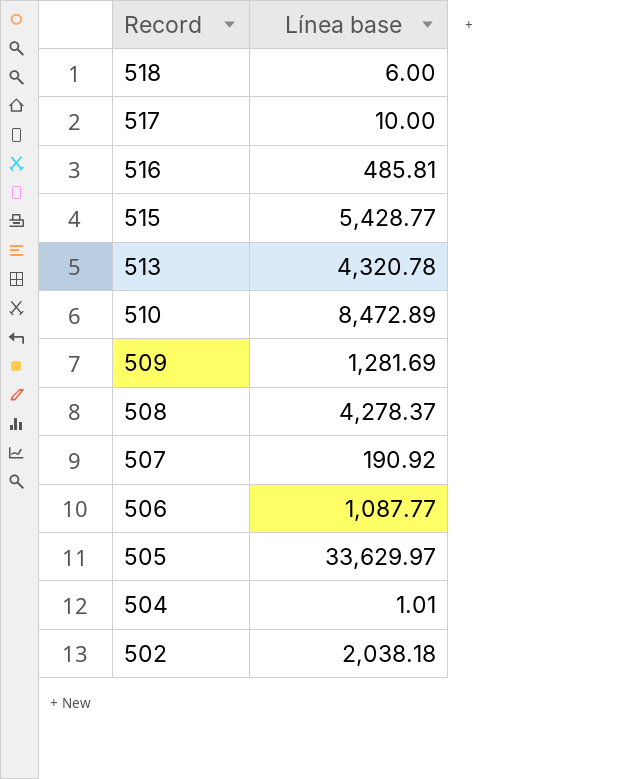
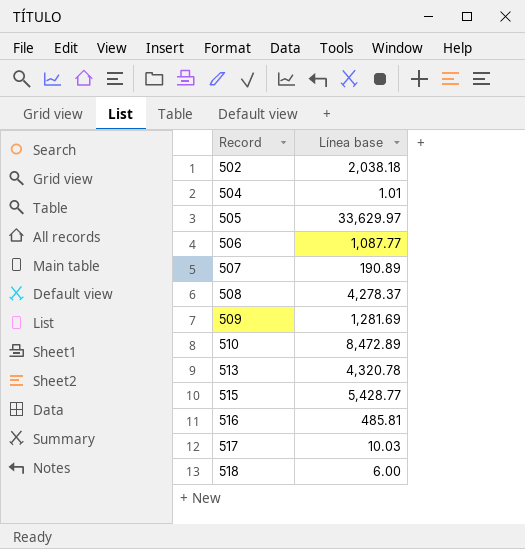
row order: Record descending -> Record ascending
507 | Línea base: 190.92 -> 190.89
517 | Línea base: 10.00 -> 10.03

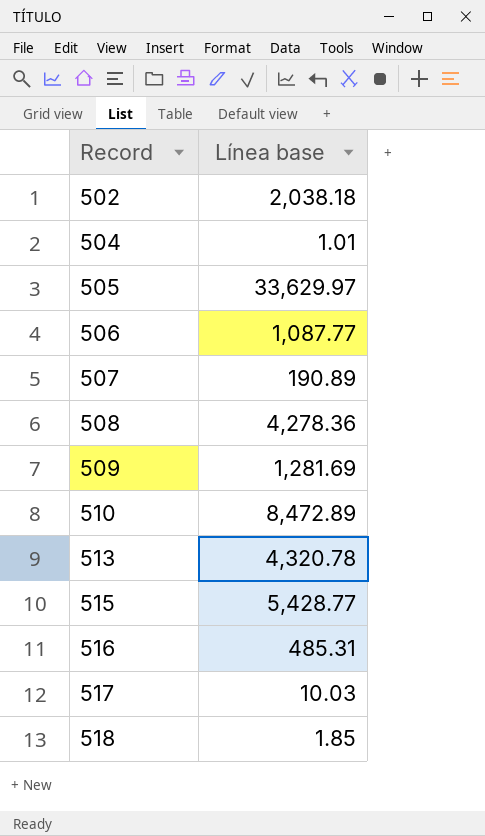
508 | Línea base: 4,278.37 -> 4,278.36
516 | Línea base: 485.81 -> 485.31
518 | Línea base: 6.00 -> 1.85

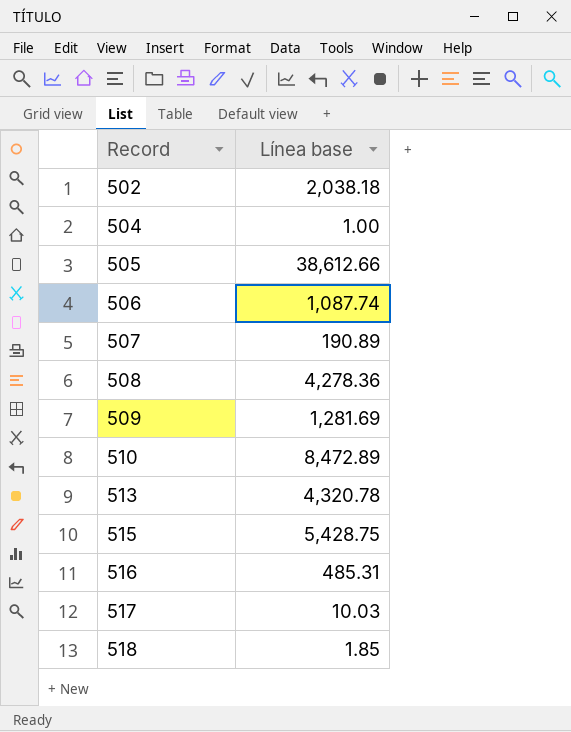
504 | Línea base: 1.01 -> 1.00
505 | Línea base: 33,629.97 -> 38,612.66
506 | Línea base: 1,087.77 -> 1,087.74
515 | Línea base: 5,428.77 -> 5,428.75

